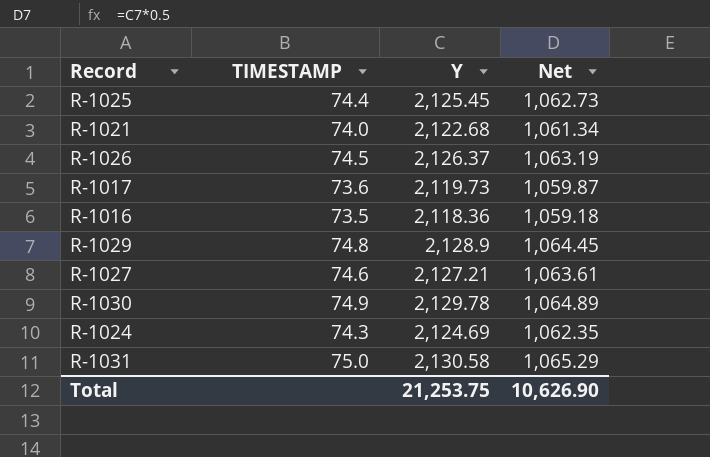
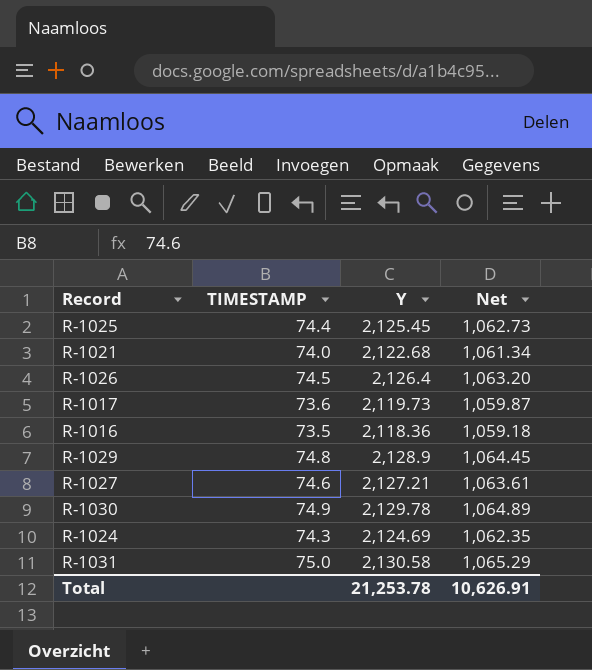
R-1026 | Y: 2,126.37 -> 2,126.4
R-1026 | Net: 1,063.19 -> 1,063.20
Total | Y: 21,253.75 -> 21,253.78
Total | Net: 10,626.90 -> 10,626.91

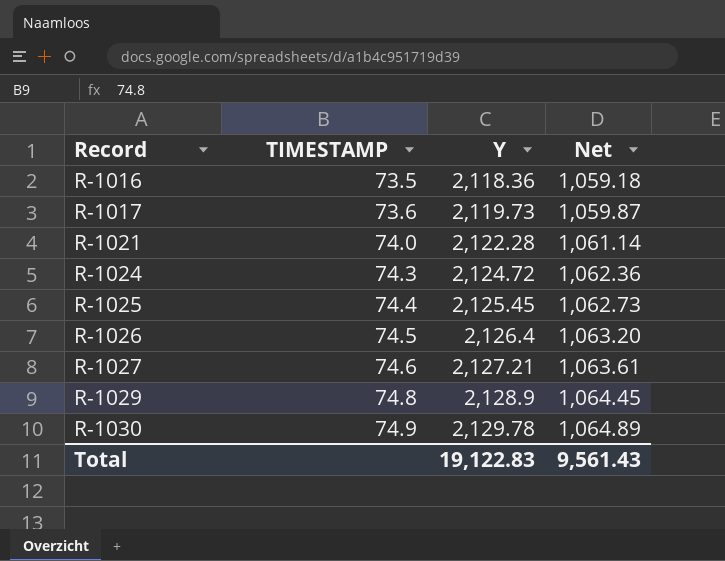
row order: none -> Record ascending
row R-1031: 75.0 | 2,130.58 | 1,065.29 -> none
R-1021 | Y: 2,122.68 -> 2,122.28
R-1021 | Net: 1,061.34 -> 1,061.14
R-1024 | Y: 2,124.69 -> 2,124.72
R-1024 | Net: 1,062.35 -> 1,062.36
Total | Y: 21,253.78 -> 19,122.83
Total | Net: 10,626.91 -> 9,561.43

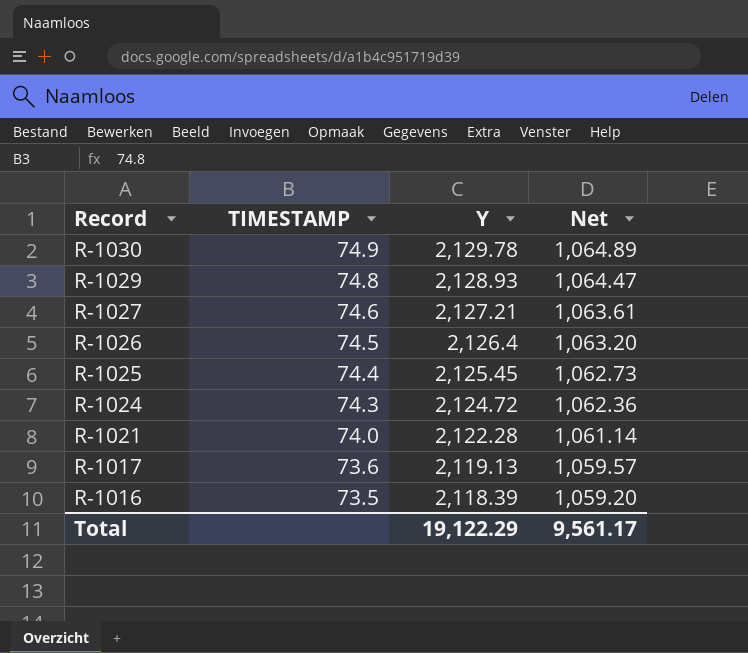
row order: Record ascending -> Record descending
R-1029 | Y: 2,128.9 -> 2,128.93
R-1029 | Net: 1,064.45 -> 1,064.47
R-1017 | Y: 2,119.73 -> 2,119.13
R-1017 | Net: 1,059.87 -> 1,059.57
R-1016 | Y: 2,118.36 -> 2,118.39
R-1016 | Net: 1,059.18 -> 1,059.20
Total | Y: 19,122.83 -> 19,122.29
Total | Net: 9,561.43 -> 9,561.17

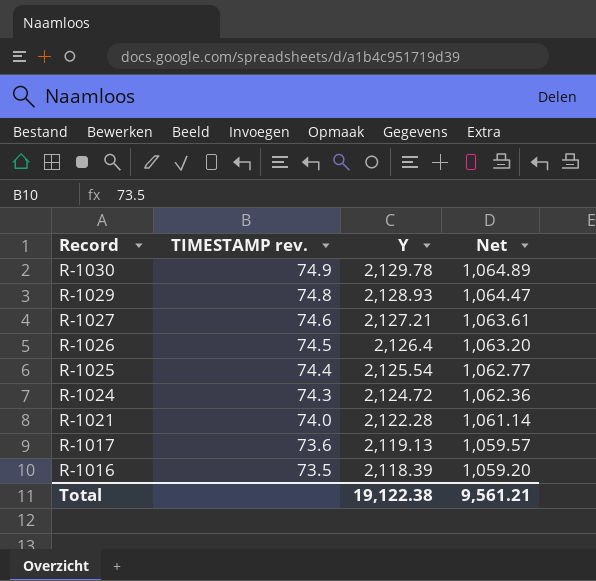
column name: TIMESTAMP -> TIMESTAMP rev.
R-1025 | Y: 2,125.45 -> 2,125.54
R-1025 | Net: 1,062.73 -> 1,062.77
Total | Y: 19,122.29 -> 19,122.38
Total | Net: 9,561.17 -> 9,561.21

